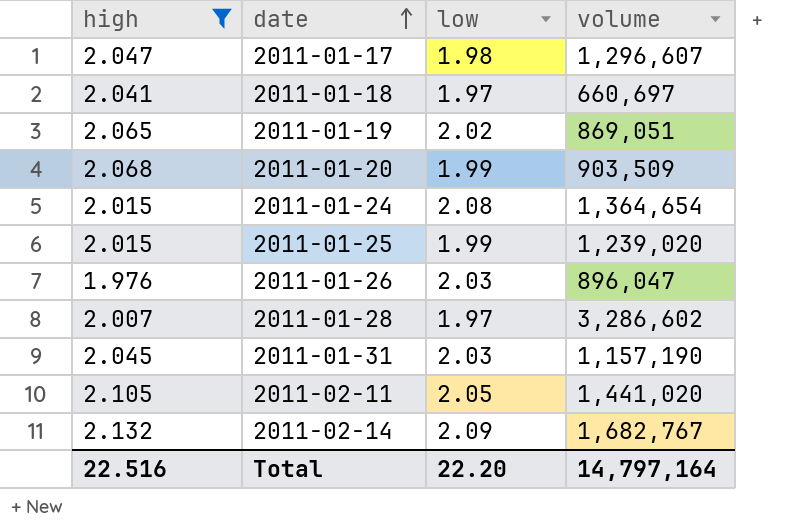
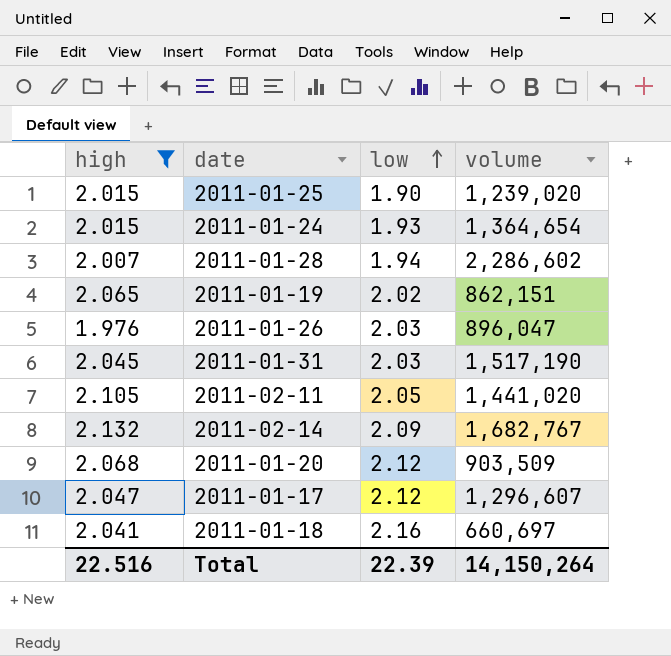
row order: date ascending -> low ascending
2011-01-25 | low: 1.99 -> 1.90
2011-01-24 | low: 2.08 -> 1.93
2011-01-28 | low: 1.97 -> 1.94
2011-01-28 | volume: 3,286,602 -> 2,286,602
2011-01-19 | volume: 869,051 -> 862,151
2011-01-31 | volume: 1,157,190 -> 1,517,190
2011-01-20 | low: 1.99 -> 2.12
2011-01-17 | low: 1.98 -> 2.12
2011-01-18 | low: 1.97 -> 2.16
Total | low: 22.20 -> 22.39
Total | volume: 14,797,164 -> 14,150,264

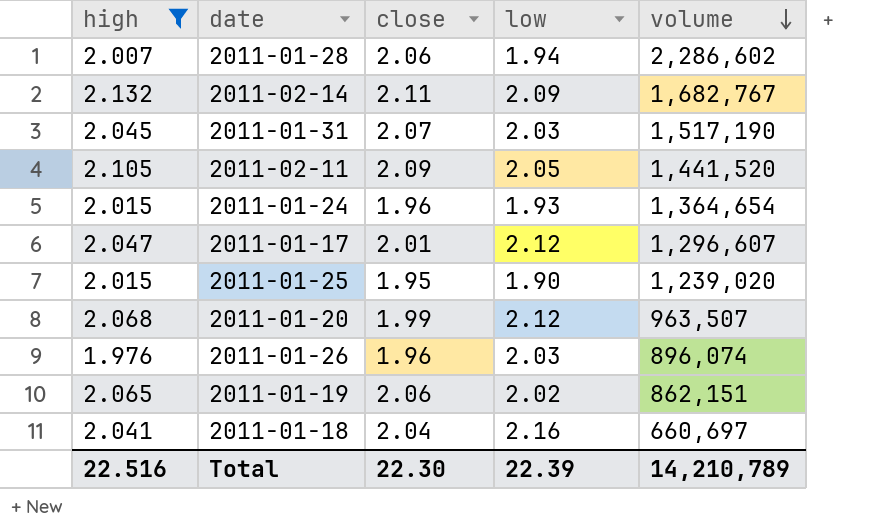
row order: low ascending -> volume descending
column close | position: none -> 3
2011-02-11 | volume: 1,441,020 -> 1,441,520
2011-01-20 | volume: 903,509 -> 963,507
2011-01-26 | volume: 896,047 -> 896,074
Total | volume: 14,150,264 -> 14,210,789

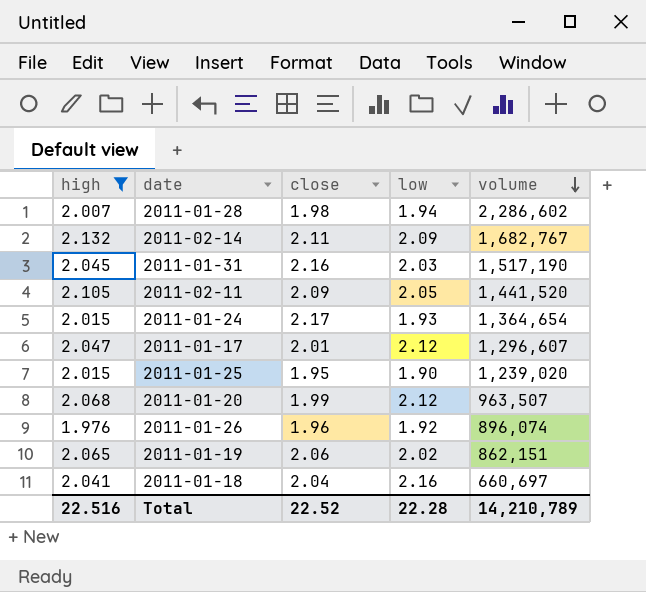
2011-01-28 | close: 2.06 -> 1.98
2011-01-31 | close: 2.07 -> 2.16
2011-01-24 | close: 1.96 -> 2.17
2011-01-26 | low: 2.03 -> 1.92
Total | close: 22.30 -> 22.52
Total | low: 22.39 -> 22.28

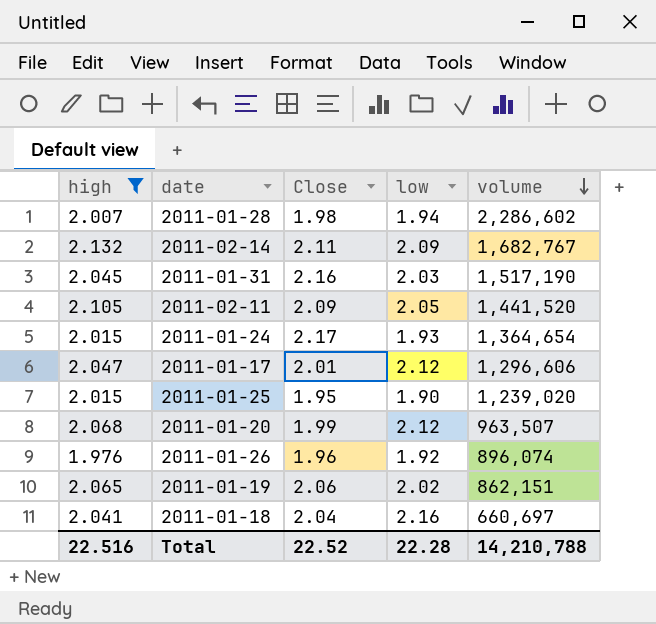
column name: close -> Close
2011-01-17 | volume: 1,296,607 -> 1,296,606
Total | volume: 14,210,789 -> 14,210,788

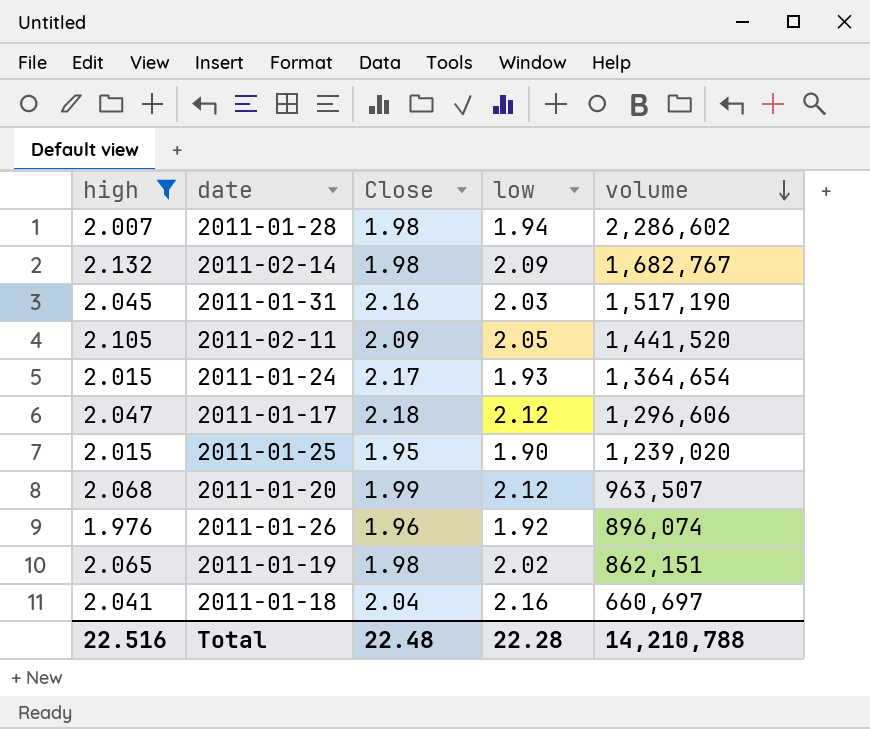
2011-02-14 | Close: 2.11 -> 1.98
2011-01-17 | Close: 2.01 -> 2.18
2011-01-19 | Close: 2.06 -> 1.98
Total | Close: 22.52 -> 22.48

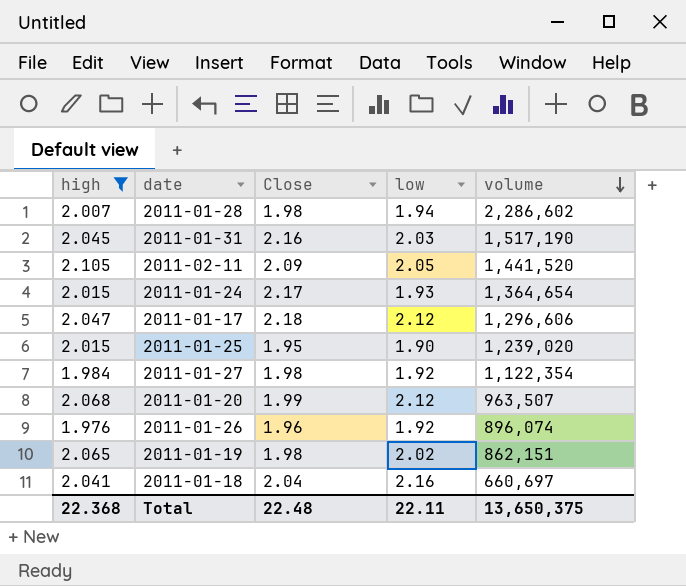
row 2011-02-14: 2.132 | 1.98 | 2.09 | 1,682,767 -> none
row 2011-01-27: none -> 1.984 | 1.98 | 1.92 | 1,122,354
Total | high: 22.516 -> 22.368
Total | low: 22.28 -> 22.11
Total | volume: 14,210,788 -> 13,650,375

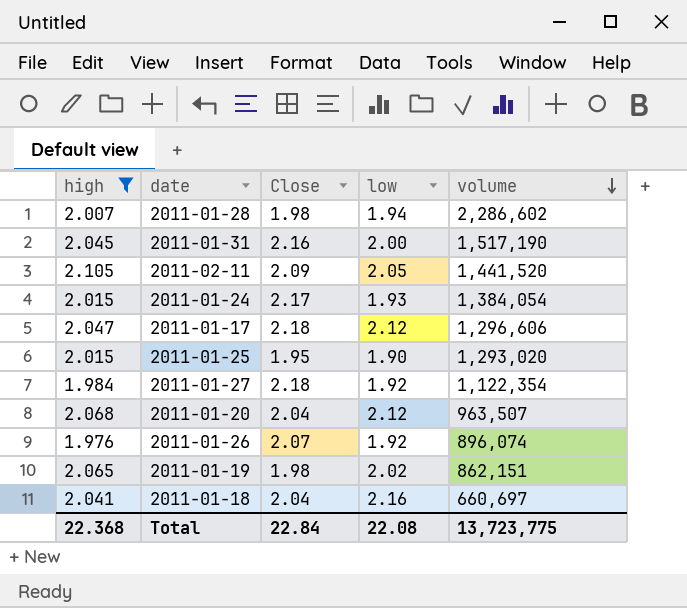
2011-01-31 | low: 2.03 -> 2.00
2011-01-24 | volume: 1,364,654 -> 1,384,054
2011-01-25 | volume: 1,239,020 -> 1,293,020
2011-01-27 | Close: 1.98 -> 2.18
2011-01-20 | Close: 1.99 -> 2.04
2011-01-26 | Close: 1.96 -> 2.07
Total | Close: 22.48 -> 22.84
Total | low: 22.11 -> 22.08
Total | volume: 13,650,375 -> 13,723,775

